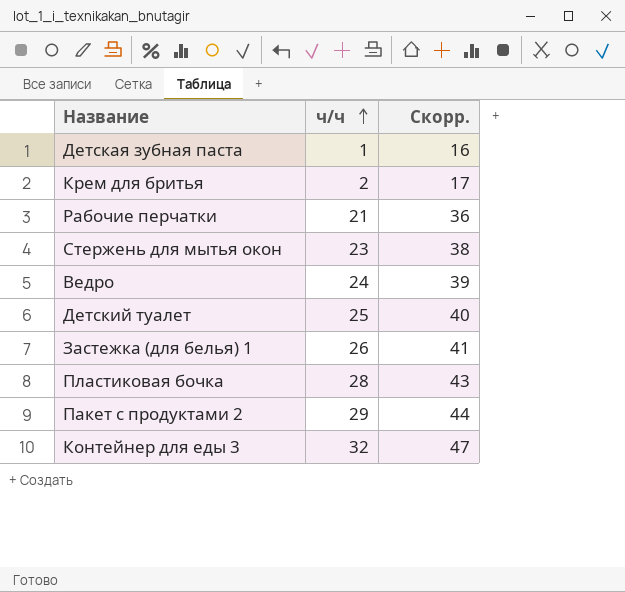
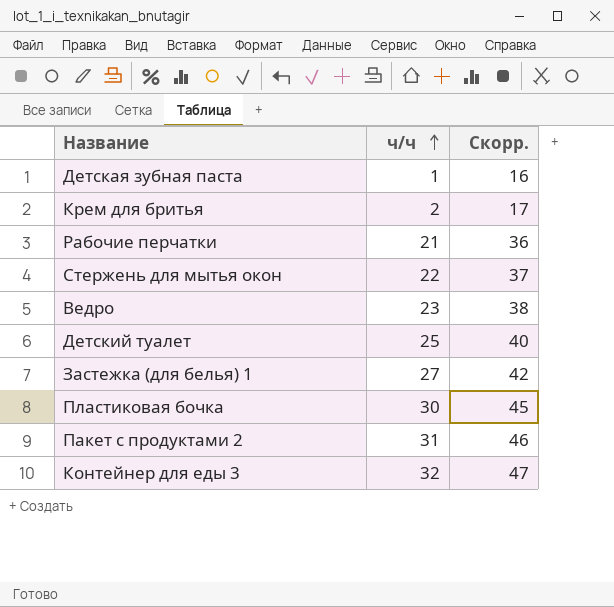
Стержень для мытья окон | ч/ч: 23 -> 22
Стержень для мытья окон | Скорр.: 38 -> 37
Ведро | ч/ч: 24 -> 23
Ведро | Скорр.: 39 -> 38
Застежка (для белья) 1 | ч/ч: 26 -> 27
Застежка (для белья) 1 | Скорр.: 41 -> 42
Пластиковая бочка | ч/ч: 28 -> 30
Пластиковая бочка | Скорр.: 43 -> 45
Пакет с продуктами 2 | ч/ч: 29 -> 31
Пакет с продуктами 2 | Скорр.: 44 -> 46

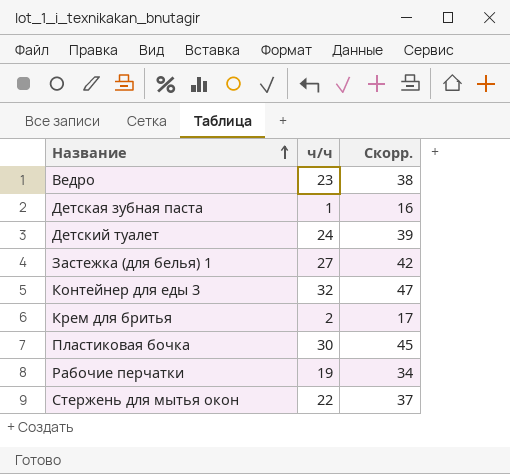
row order: ч/ч ascending -> Название ascending
row Пакет с продуктами 2: 31 | 46 -> none
Детский туалет | ч/ч: 25 -> 24
Детский туалет | Скорр.: 40 -> 39
Рабочие перчатки | ч/ч: 21 -> 19
Рабочие перчатки | Скорр.: 36 -> 34

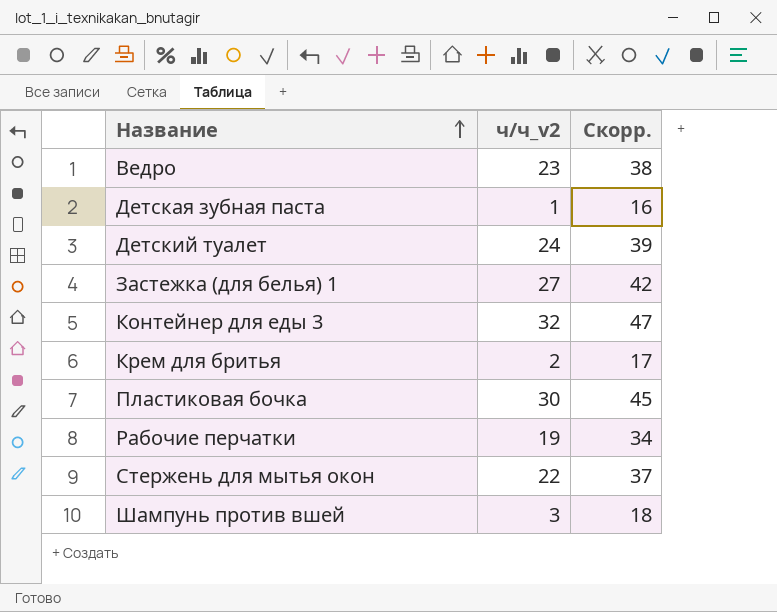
column name: ч/ч -> ч/ч_v2
row Шампунь против вшей: none -> 3 | 18

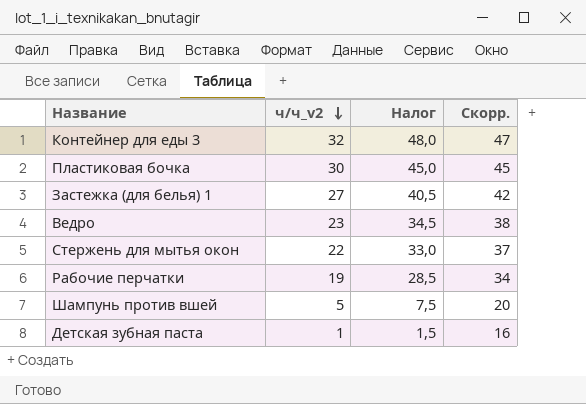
row order: Название ascending -> ч/ч_v2 descending
column Налог | formula: none -> [ч/ч_v2] * 1,5
row Детский туалет: 24 | 39 -> none
row Крем для бритья: 2 | 17 -> none
Шампунь против вшей | ч/ч_v2: 3 -> 5
Шампунь против вшей | Скорр.: 18 -> 20

